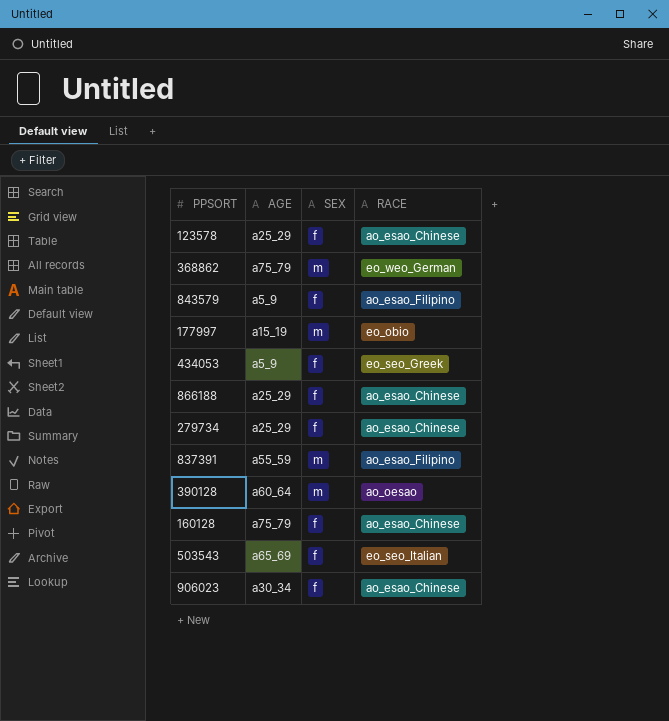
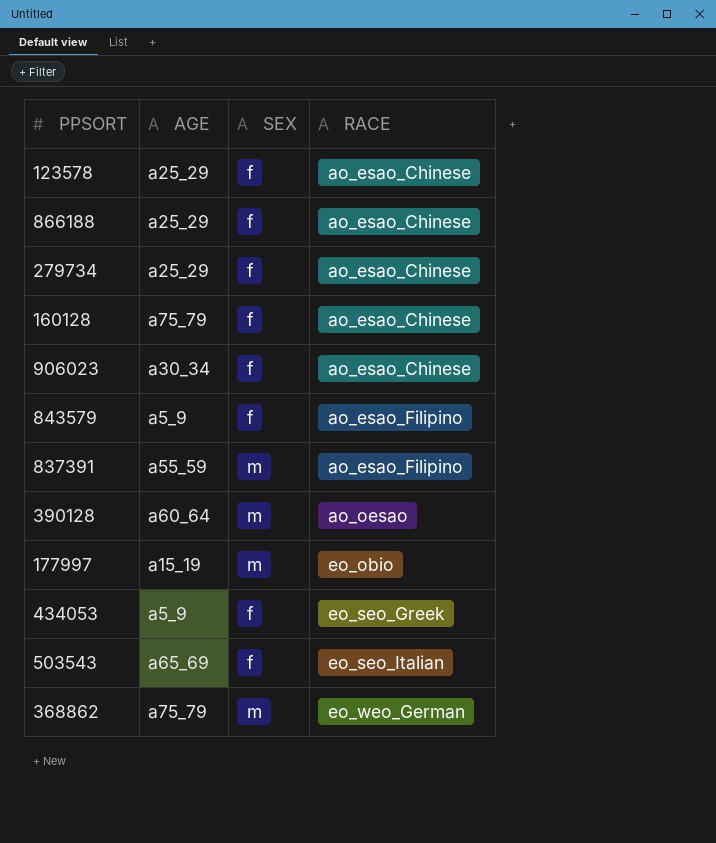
row order: none -> RACE ascending

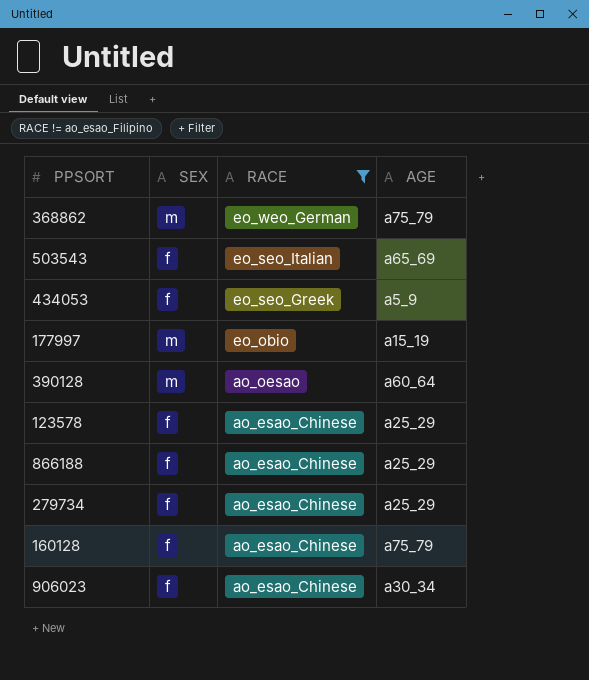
filter: none -> RACE != ao_esao_Filipino
row order: RACE ascending -> RACE descending
column AGE | position: 2 -> 4

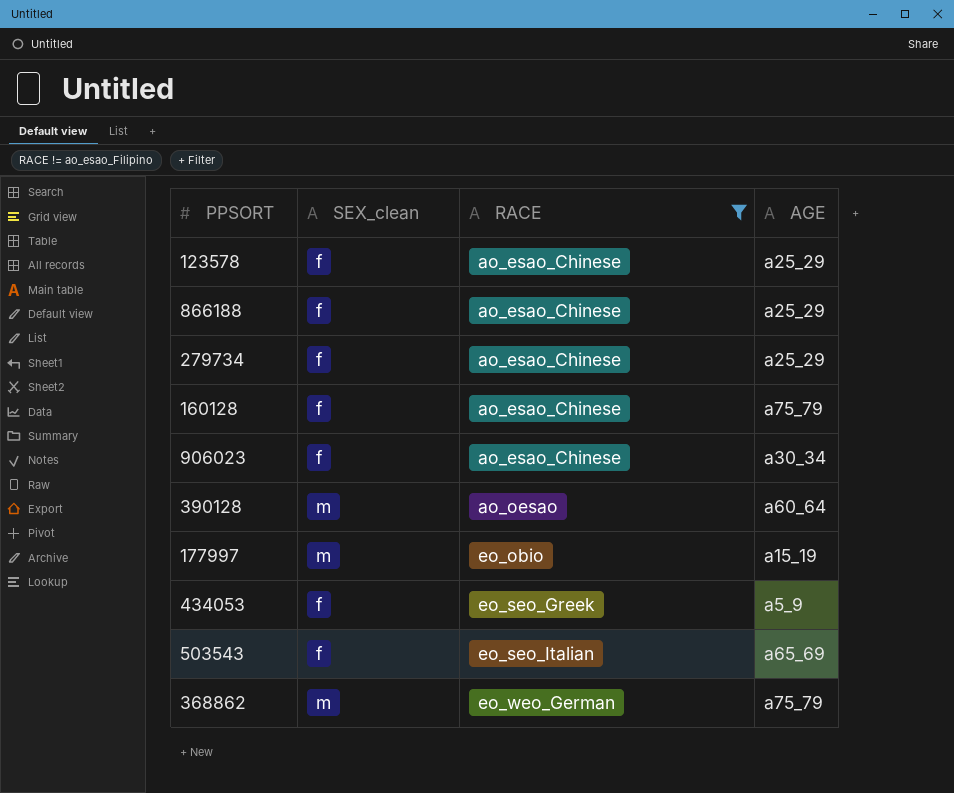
row order: RACE descending -> RACE ascending
column name: SEX -> SEX_clean

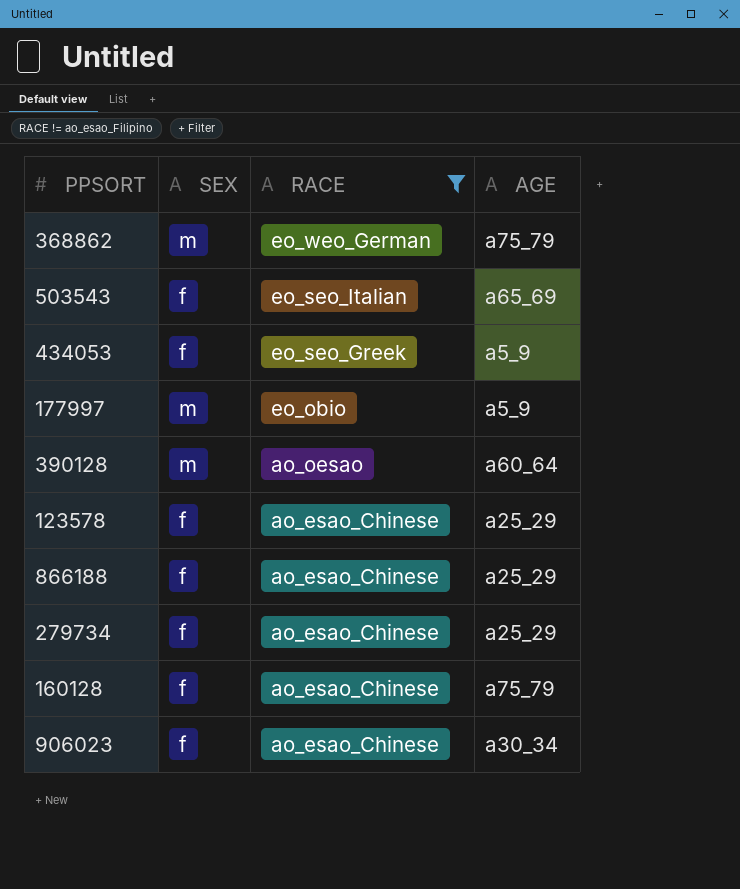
row order: RACE ascending -> RACE descending
column name: SEX_clean -> SEX
177997 | AGE: a15_19 -> a5_9

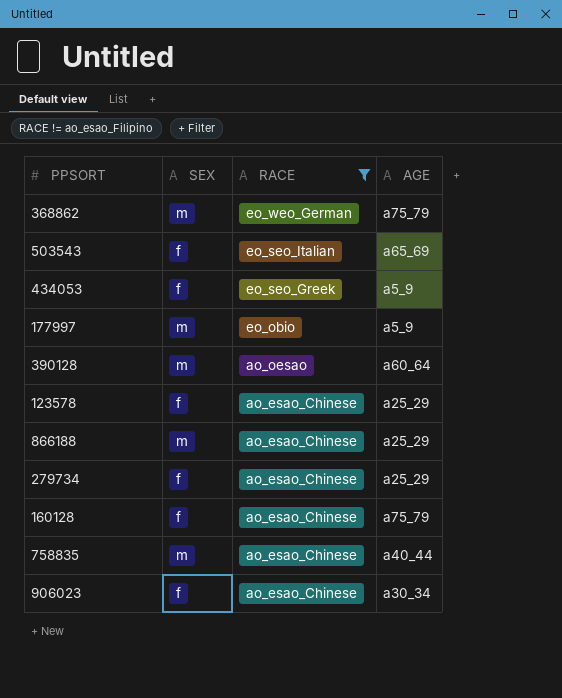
866188 | SEX: f -> m
row 758835: none -> m | ao_esao_Chinese | a40_44

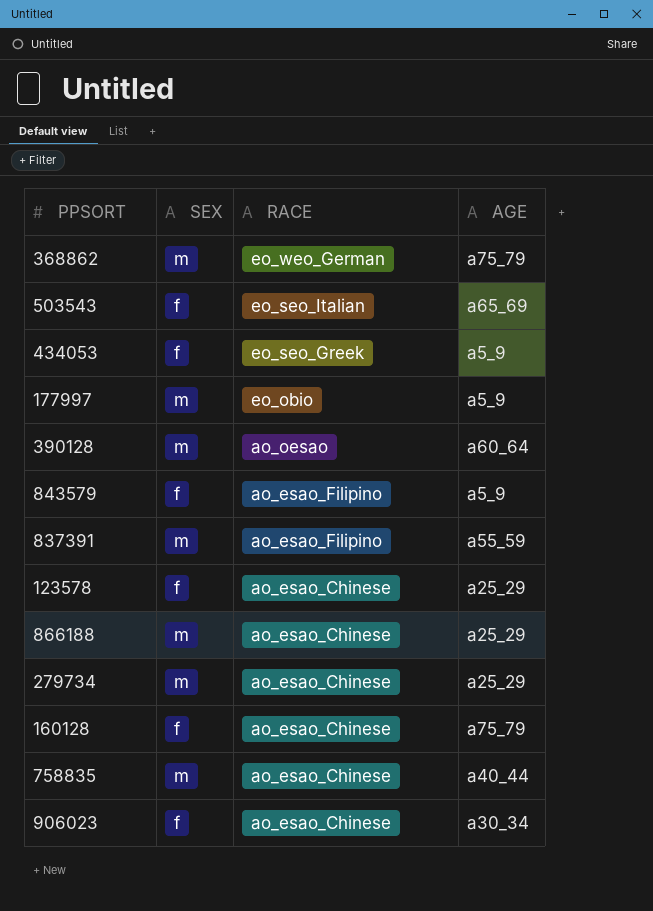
filter: RACE != ao_esao_Filipino -> none
279734 | SEX: f -> m

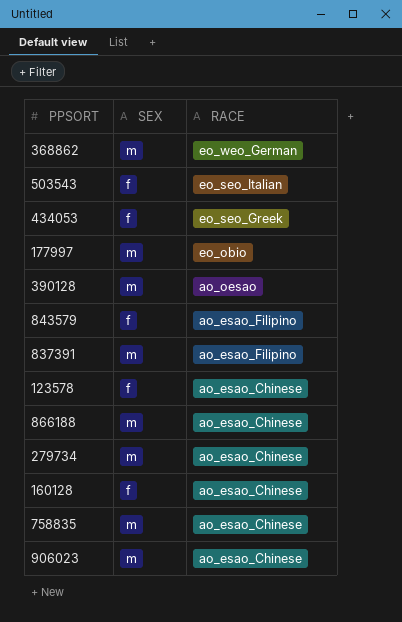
column AGE | position: 4 -> none
906023 | SEX: f -> m

